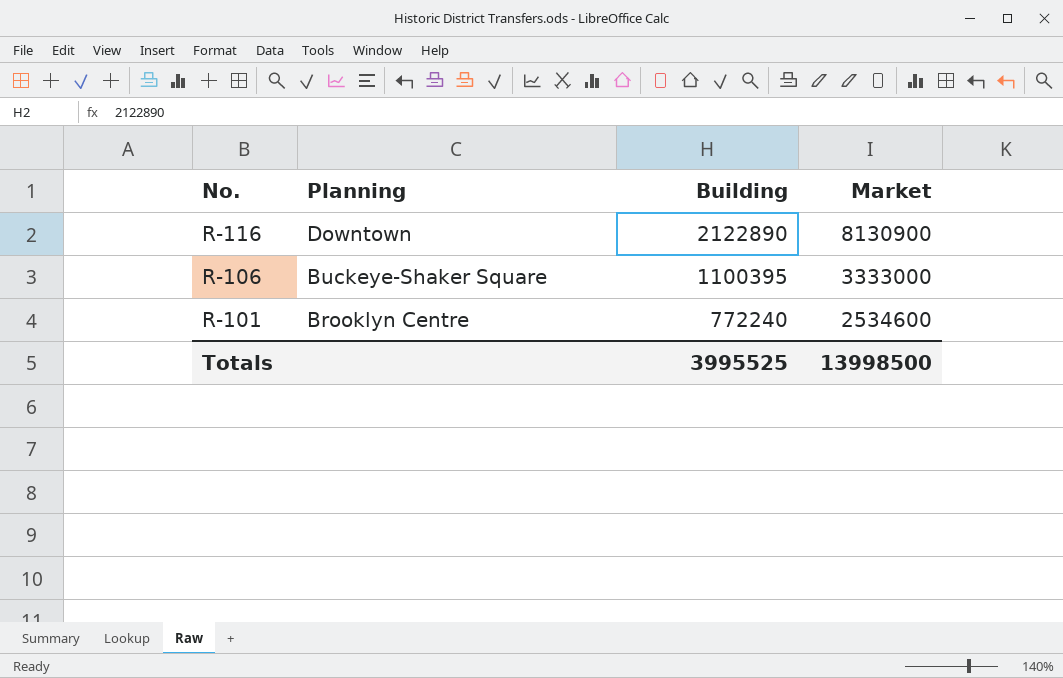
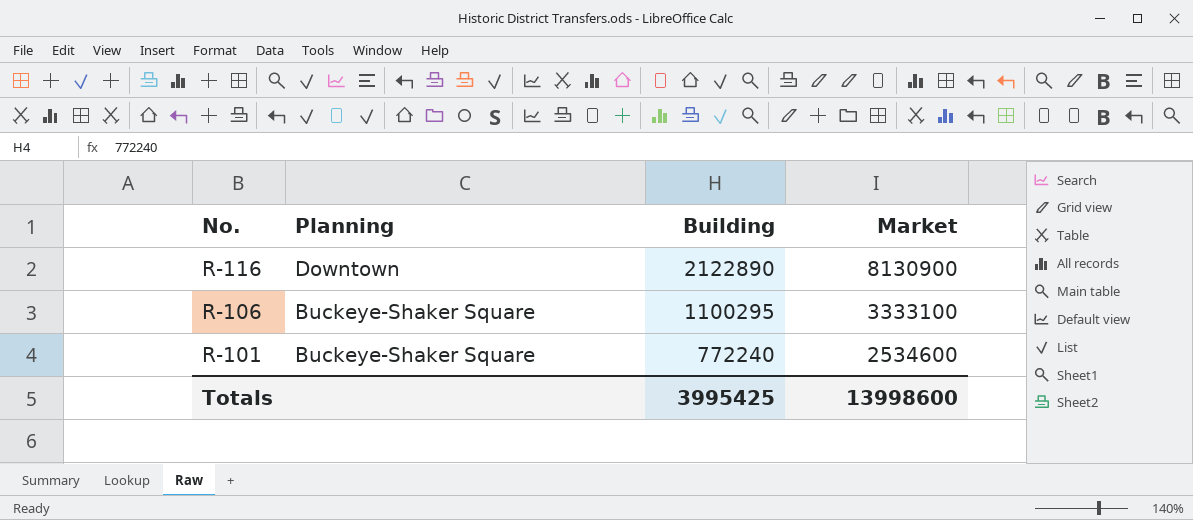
R-106 | Building: 1100395 -> 1100295
R-106 | Market: 3333000 -> 3333100
R-101 | Planning: Brooklyn Centre -> Buckeye-Shaker Square
Totals | Building: 3995525 -> 3995425
Totals | Market: 13998500 -> 13998600

